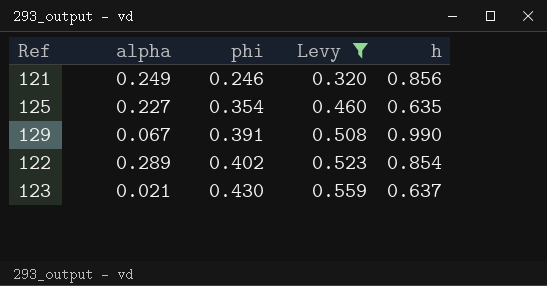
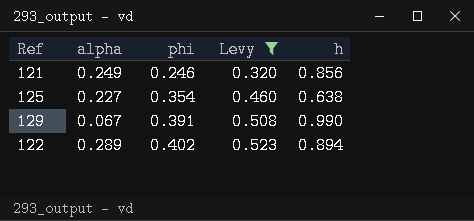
row 123: 0.021 | 0.430 | 0.559 | 0.637 -> none
125 | h: 0.635 -> 0.638
122 | h: 0.854 -> 0.894

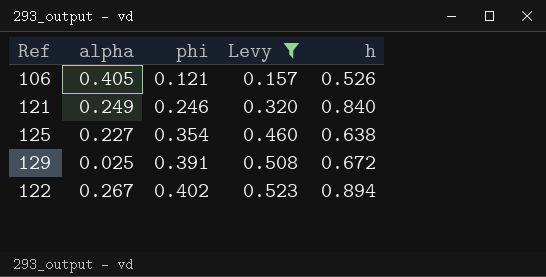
row 106: none -> 0.405 | 0.121 | 0.157 | 0.526
121 | h: 0.856 -> 0.840
129 | alpha: 0.067 -> 0.025
129 | h: 0.990 -> 0.672
122 | alpha: 0.289 -> 0.267

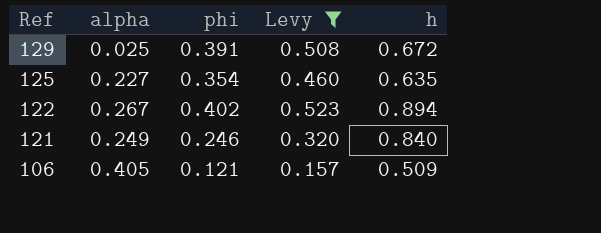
row order: phi ascending -> Ref descending
125 | h: 0.638 -> 0.635
106 | h: 0.526 -> 0.509

